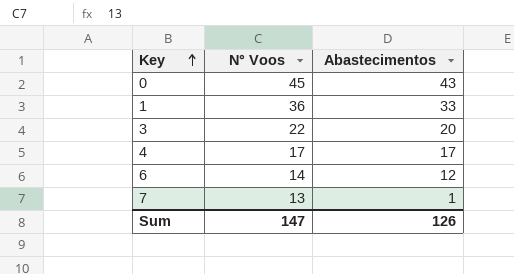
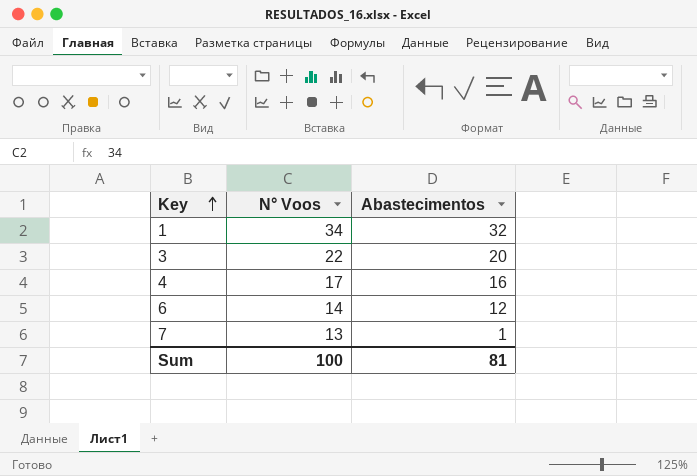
row 0: 45 | 43 -> none
1 | N° Voos: 36 -> 34
1 | Abastecimentos: 33 -> 32
4 | Abastecimentos: 17 -> 16
Sum | N° Voos: 147 -> 100
Sum | Abastecimentos: 126 -> 81

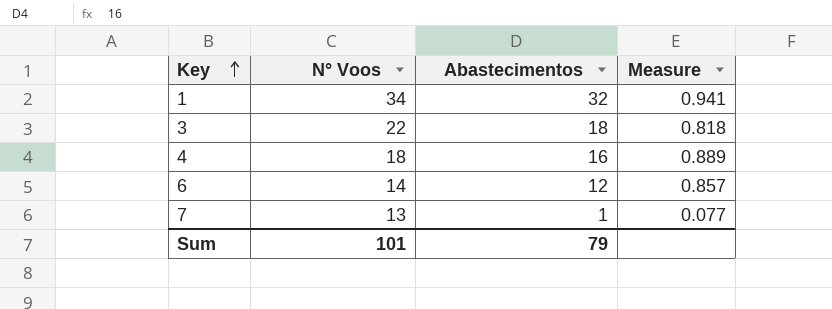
column Measure | formula: none -> [Abastecimentos] / [N° Voos]
3 | Abastecimentos: 20 -> 18
4 | N° Voos: 17 -> 18
Sum | N° Voos: 100 -> 101
Sum | Abastecimentos: 81 -> 79

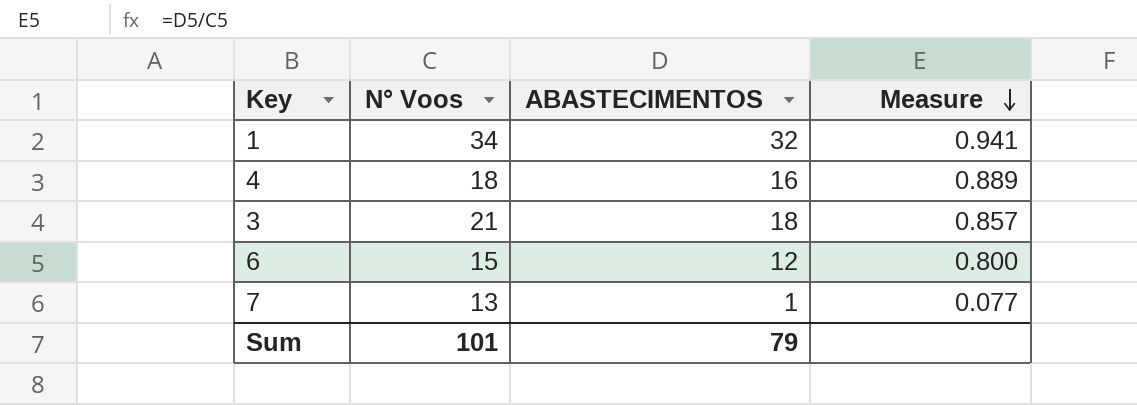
row order: Key ascending -> Measure descending
column name: Abastecimentos -> ABASTECIMENTOS
3 | N° Voos: 22 -> 21
3 | Measure: 0.818 -> 0.857
6 | N° Voos: 14 -> 15
6 | Measure: 0.857 -> 0.800

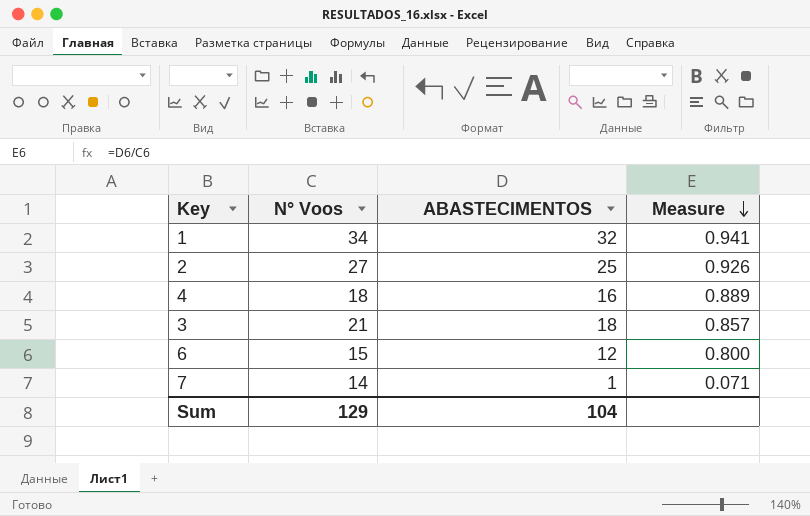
row 2: none -> 27 | 25 | 0.926
7 | N° Voos: 13 -> 14
7 | Measure: 0.077 -> 0.071
Sum | N° Voos: 101 -> 129
Sum | ABASTECIMENTOS: 79 -> 104

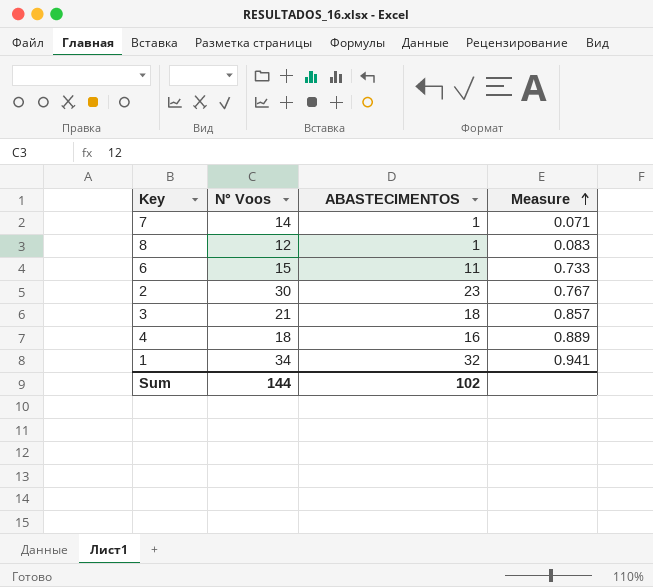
row order: Measure descending -> Measure ascending
row 8: none -> 12 | 1 | 0.083
6 | ABASTECIMENTOS: 12 -> 11
6 | Measure: 0.800 -> 0.733
2 | N° Voos: 27 -> 30
2 | ABASTECIMENTOS: 25 -> 23
2 | Measure: 0.926 -> 0.767
Sum | N° Voos: 129 -> 144
Sum | ABASTECIMENTOS: 104 -> 102

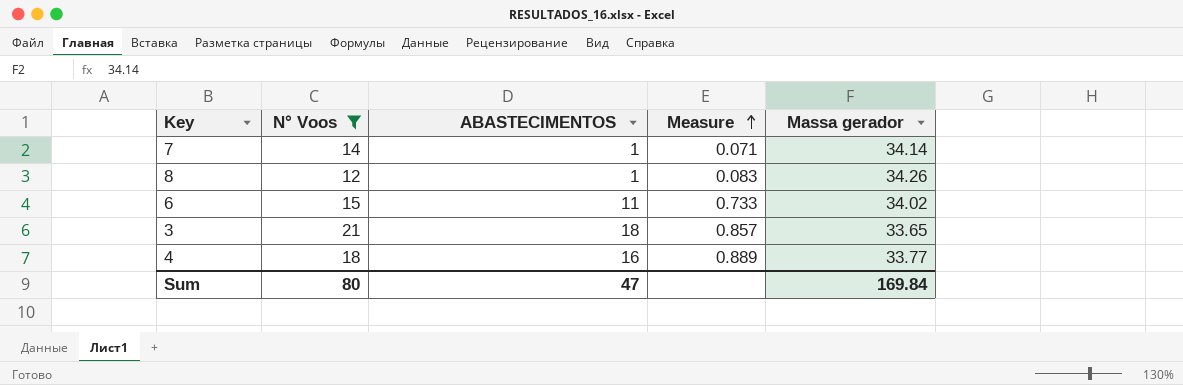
filter: none -> N° Voos <= 21
column Massa gerador | position: none -> 5
Sum | N° Voos: 144 -> 80
Sum | ABASTECIMENTOS: 102 -> 47

